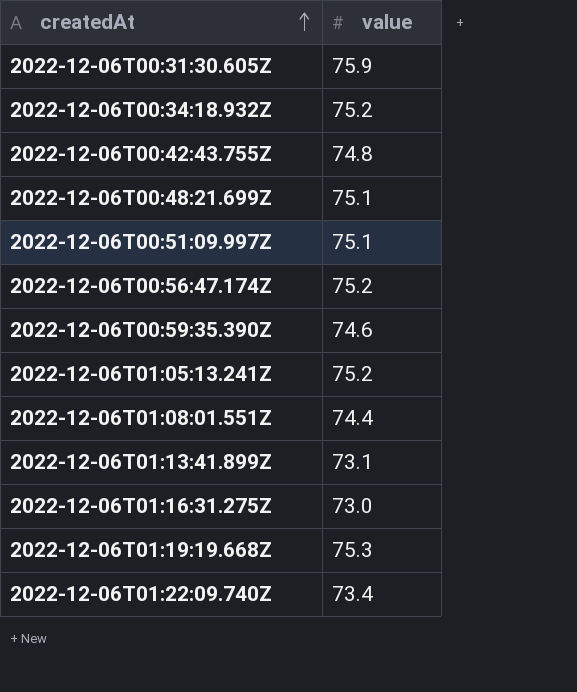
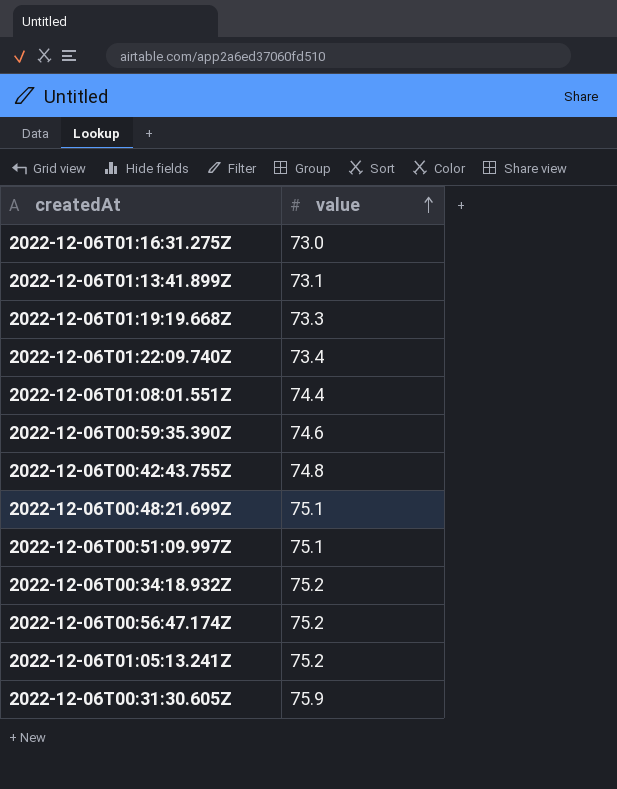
row order: createdAt ascending -> value ascending
2022-12-06T01:19:19.668Z | value: 75.3 -> 73.3

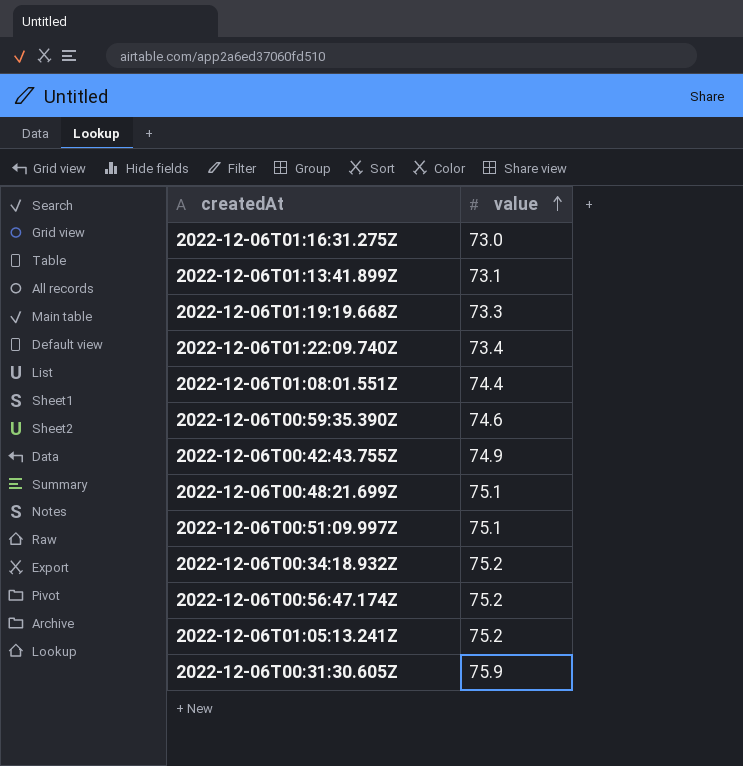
2022-12-06T00:42:43.755Z | value: 74.8 -> 74.9

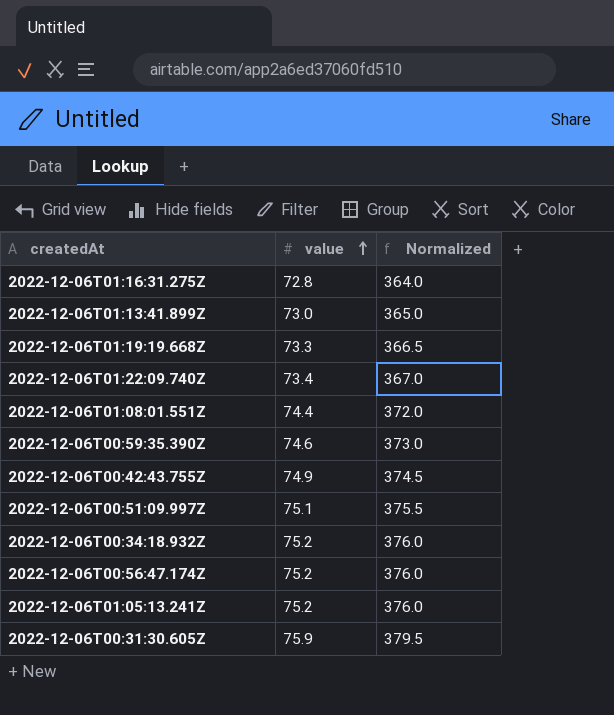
column Normalized | formula: none -> [value] * 5
row 2022-12-06T00:48:21.699Z: 75.1 -> none
2022-12-06T01:16:31.275Z | value: 73.0 -> 72.8
2022-12-06T01:13:41.899Z | value: 73.1 -> 73.0

